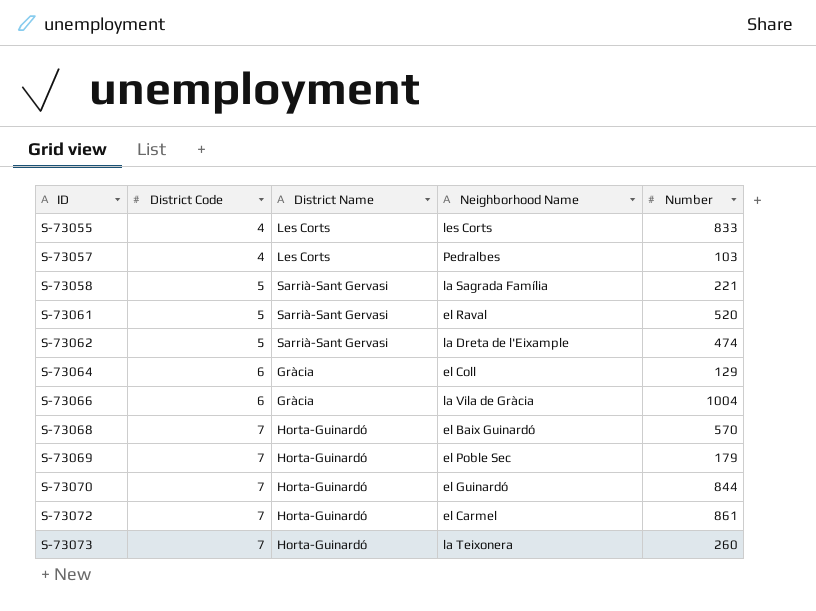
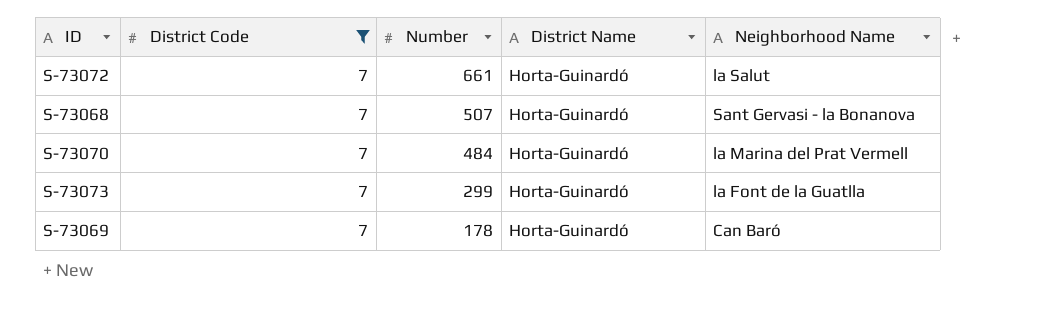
filter: none -> District Code = 7
row order: ID ascending -> Number descending
column Number | position: 5 -> 3
S-73072 | Number: 861 -> 661
S-73072 | Neighborhood Name: el Carmel -> la Salut
S-73068 | Number: 570 -> 507
S-73068 | Neighborhood Name: el Baix Guinardó -> Sant Gervasi - la Bonanova
S-73070 | Number: 844 -> 484
S-73070 | Neighborhood Name: el Guinardó -> la Marina del Prat Vermell
S-73073 | Number: 260 -> 299
S-73073 | Neighborhood Name: la Teixonera -> la Font de la Guatlla
S-73069 | Number: 179 -> 178
S-73069 | Neighborhood Name: el Poble Sec -> Can Baró

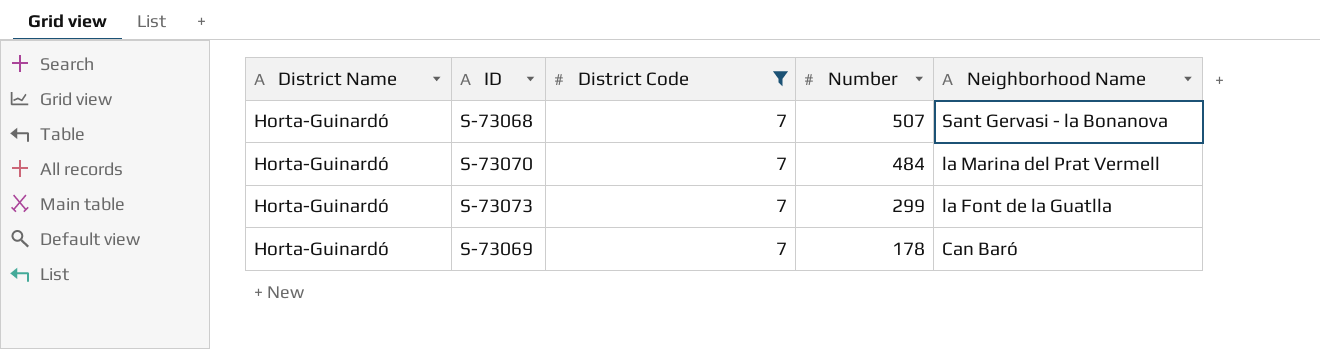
column District Name | position: 4 -> 1
row S-73072: 7 | 661 | Horta-Guinardó | la Salut -> none

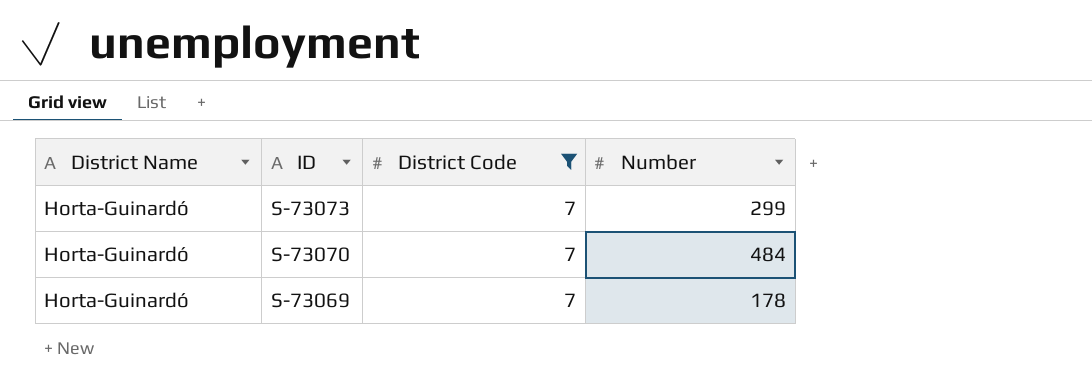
row order: Number descending -> ID descending
column Neighborhood Name | position: 5 -> none
row S-73068: Horta-Guinardó | 7 | 507 | Sant Gervasi - la Bonanova -> none

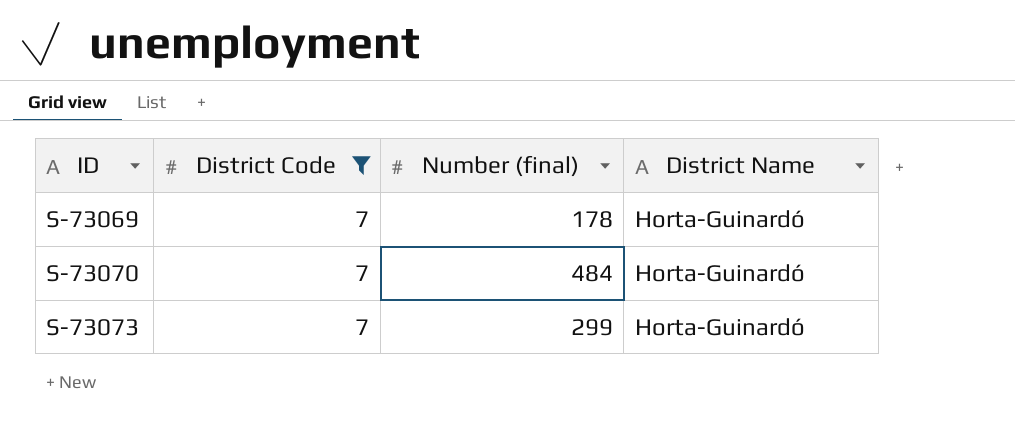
row order: ID descending -> ID ascending
column name: Number -> Number (final)
column District Name | position: 1 -> 4

